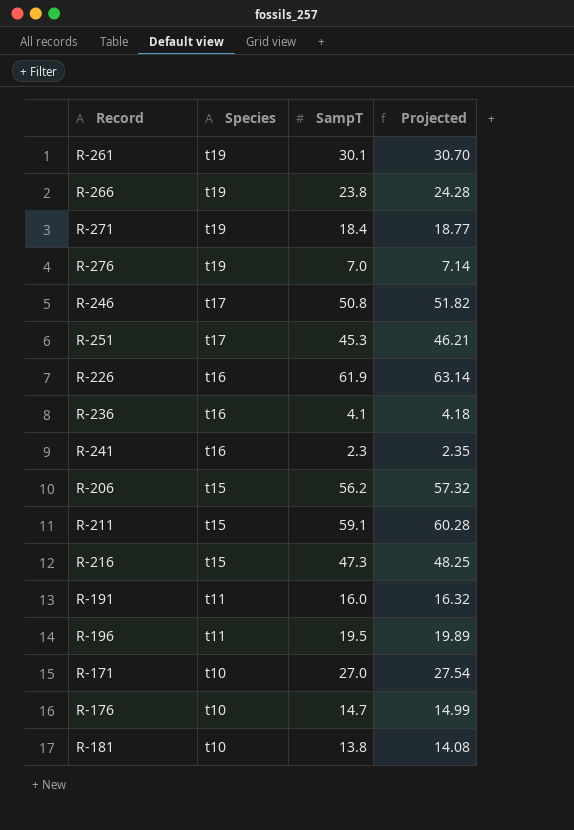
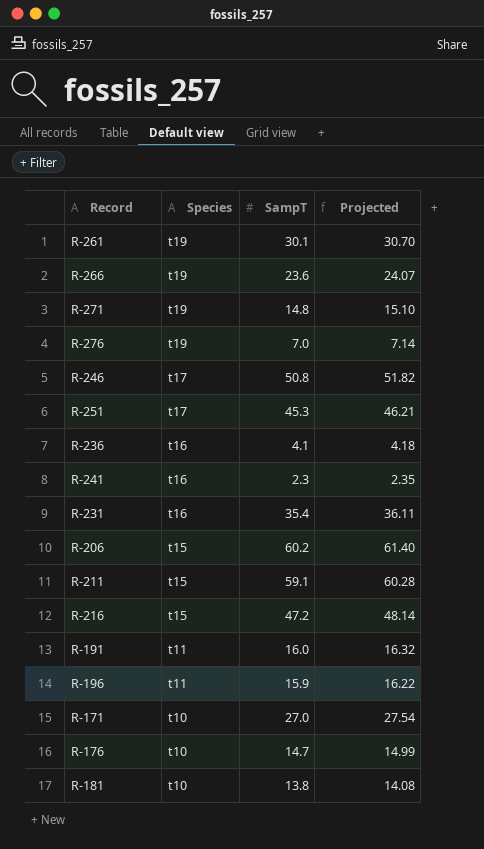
row R-226: t16 | 61.9 | 63.14 -> none
R-266 | SampT: 23.8 -> 23.6
R-266 | Projected: 24.28 -> 24.07
R-271 | SampT: 18.4 -> 14.8
R-271 | Projected: 18.77 -> 15.10
row R-231: none -> t16 | 35.4 | 36.11
R-206 | SampT: 56.2 -> 60.2
R-206 | Projected: 57.32 -> 61.40
R-216 | SampT: 47.3 -> 47.2
R-216 | Projected: 48.25 -> 48.14
R-196 | SampT: 19.5 -> 15.9
R-196 | Projected: 19.89 -> 16.22

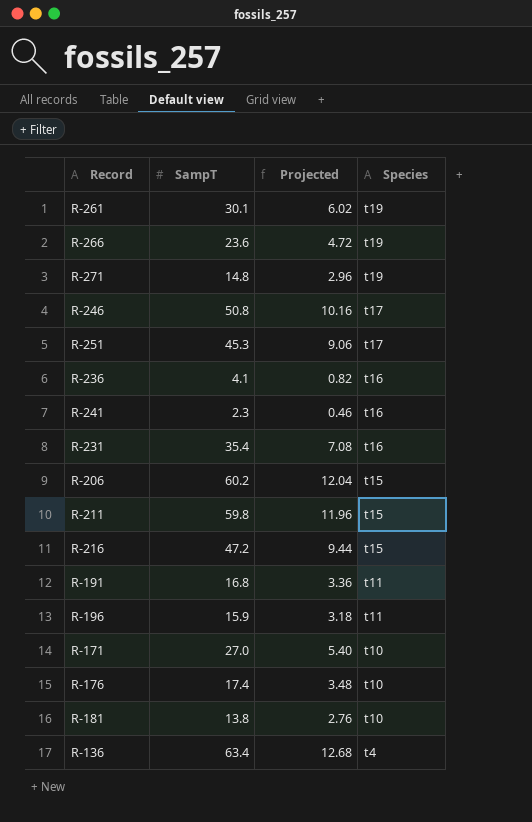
column Projected | formula: [SampT] * 1.02 -> [SampT] * 0.2
column Species | position: 2 -> 4
row R-276: t19 | 7.0 | 7.14 -> none
R-211 | SampT: 59.1 -> 59.8
R-191 | SampT: 16.0 -> 16.8
R-176 | SampT: 14.7 -> 17.4
row R-136: none -> 63.4 | 12.68 | t4

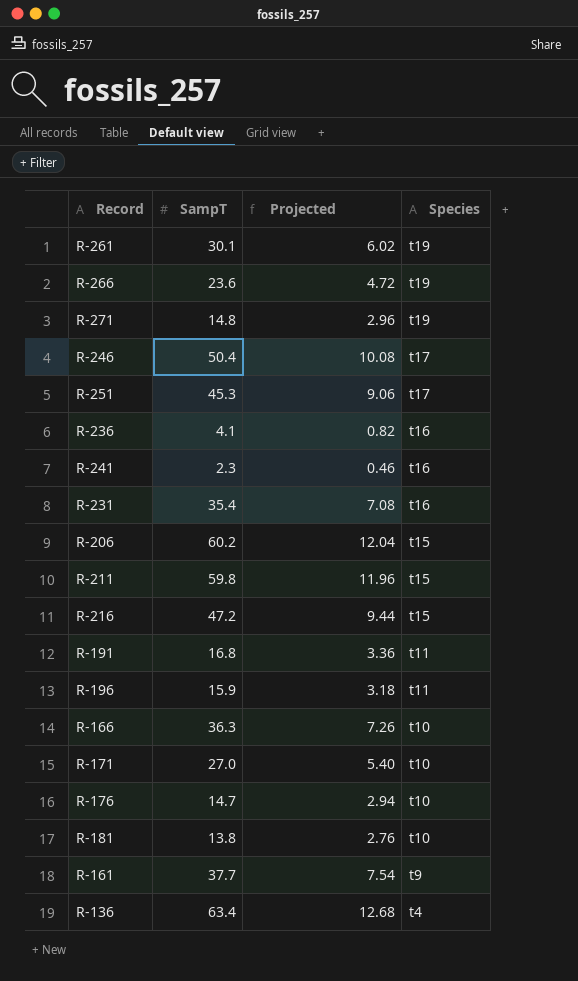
R-246 | SampT: 50.8 -> 50.4
R-246 | Projected: 10.16 -> 10.08
row R-166: none -> 36.3 | 7.26 | t10
R-176 | SampT: 17.4 -> 14.7
R-176 | Projected: 3.48 -> 2.94
row R-161: none -> 37.7 | 7.54 | t9

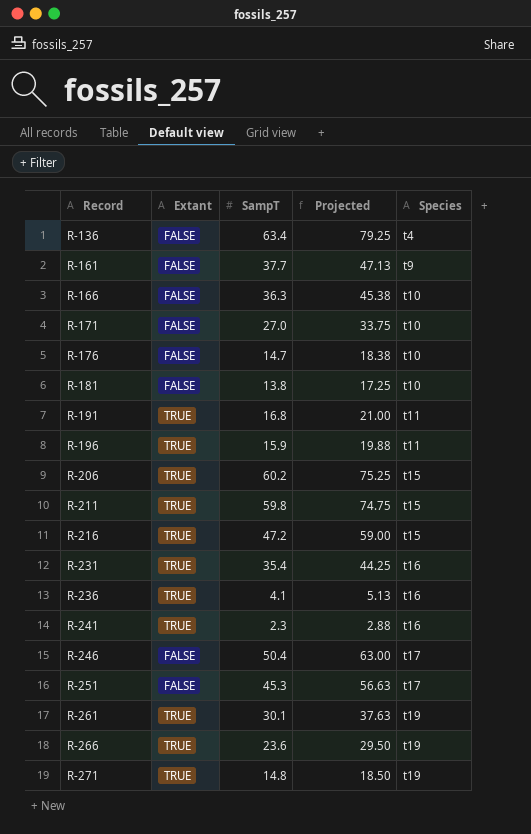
row order: Species descending -> Record ascending
column Extant | position: none -> 2
column Projected | formula: [SampT] * 0.2 -> [SampT] * 1.25

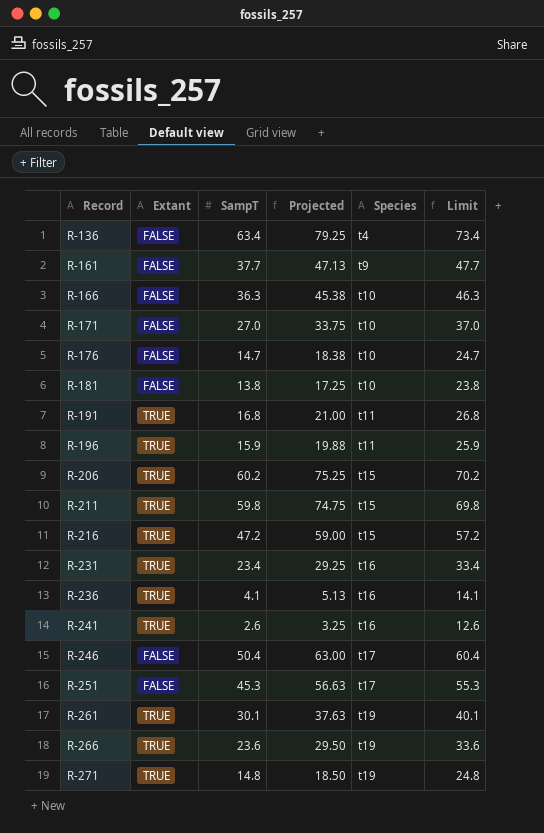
column Limit | formula: none -> [SampT] + 10
R-231 | SampT: 35.4 -> 23.4
R-231 | Projected: 44.25 -> 29.25
R-241 | SampT: 2.3 -> 2.6
R-241 | Projected: 2.88 -> 3.25

